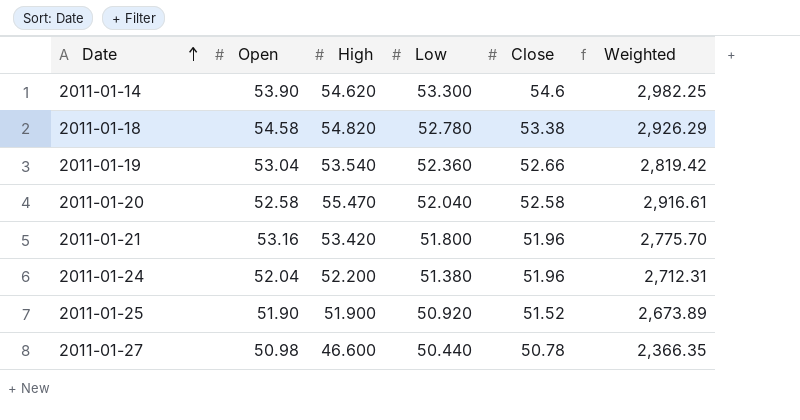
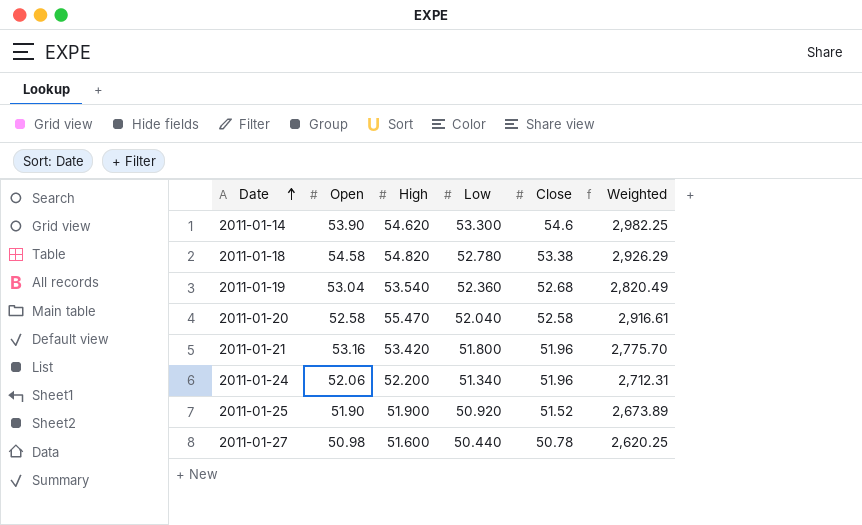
2011-01-19 | Close: 52.66 -> 52.68
2011-01-19 | Weighted: 2,819.42 -> 2,820.49
2011-01-24 | Open: 52.04 -> 52.06
2011-01-24 | Low: 51.380 -> 51.340
2011-01-27 | High: 46.600 -> 51.600
2011-01-27 | Weighted: 2,366.35 -> 2,620.25

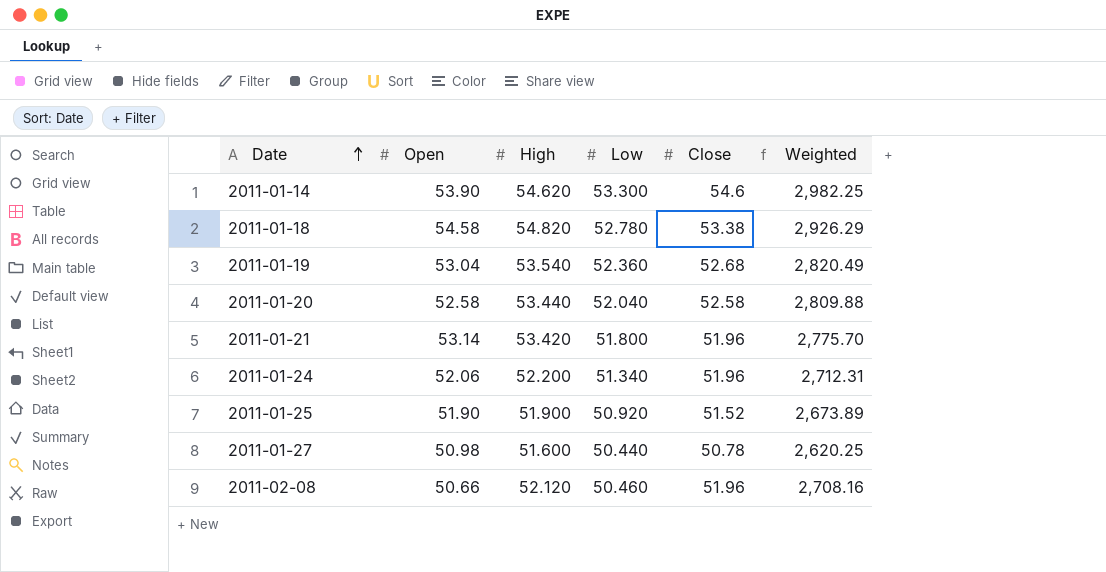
2011-01-20 | High: 55.470 -> 53.440
2011-01-20 | Weighted: 2,916.61 -> 2,809.88
2011-01-21 | Open: 53.16 -> 53.14
row 2011-02-08: none -> 50.66 | 52.120 | 50.460 | 51.96 | 2,708.16

